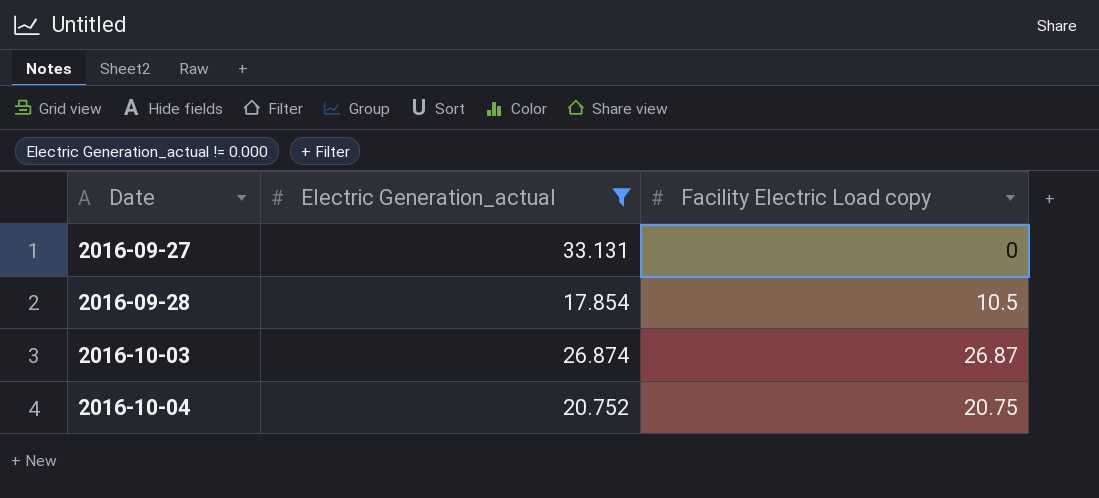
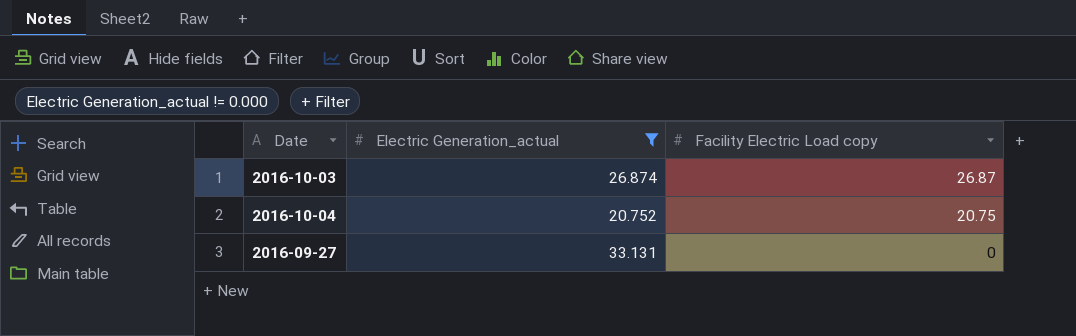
row order: Date ascending -> Facility Electric Load copy descending
row 2016-09-28: 17.854 | 10.5 -> none

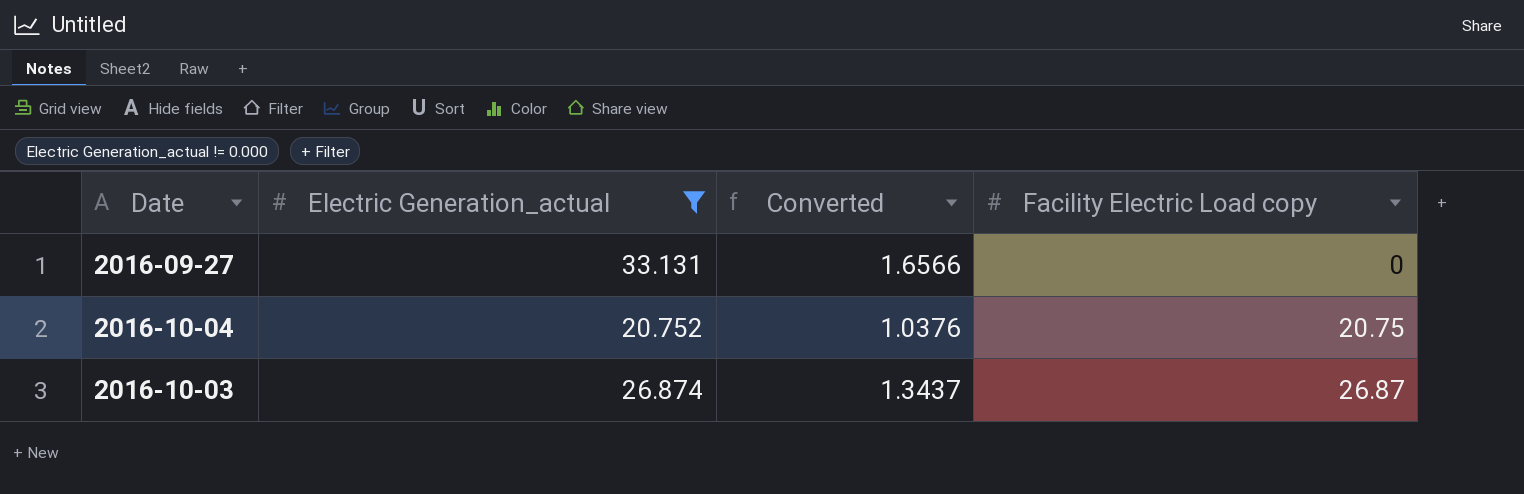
row order: Facility Electric Load copy descending -> Facility Electric Load copy ascending
column Converted | formula: none -> [Electric Generation_actual] * 0.05

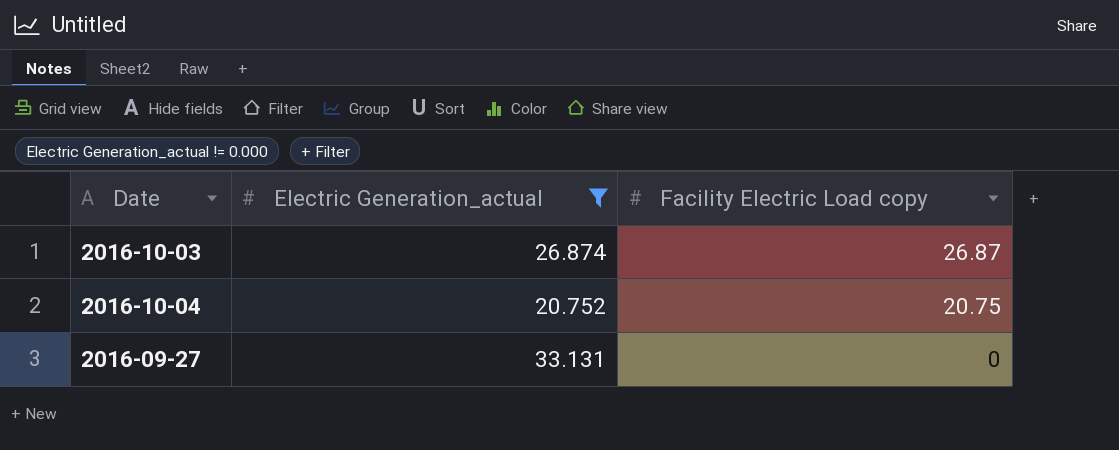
row order: Facility Electric Load copy ascending -> Facility Electric Load copy descending
column Converted | formula: [Electric Generation_actual] * 0.05 -> none

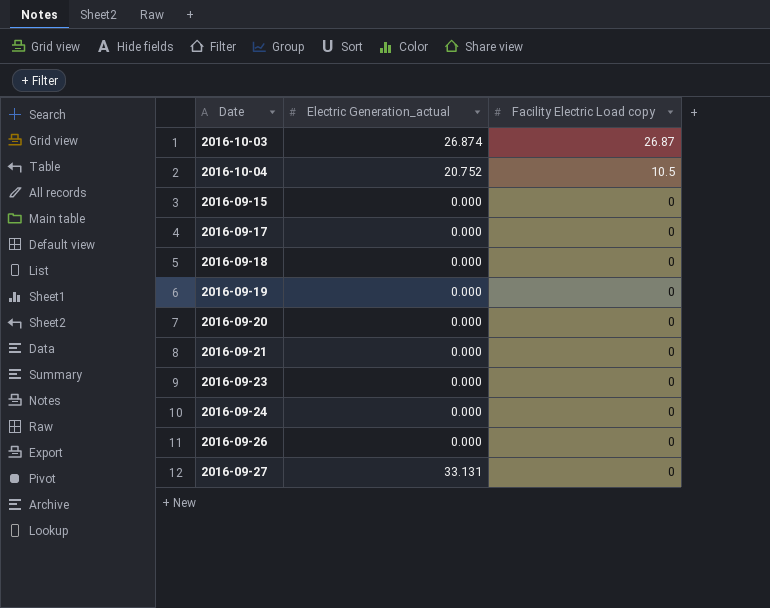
filter: Electric Generation_actual != 0.000 -> none
2016-10-04 | Facility Electric Load copy: 20.75 -> 10.5

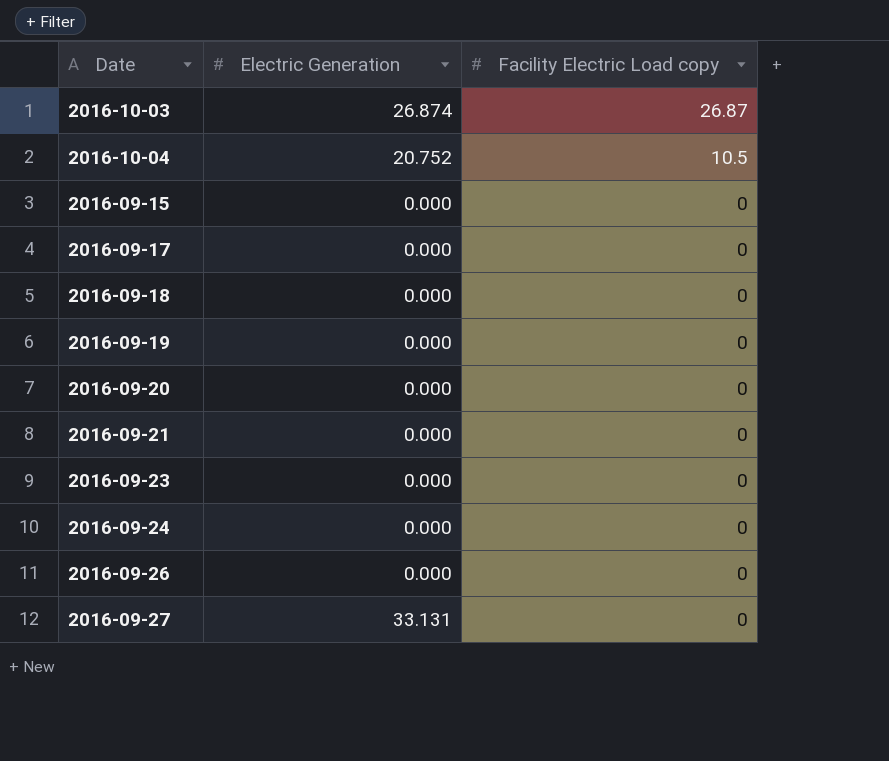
column name: Electric Generation_actual -> Electric Generation

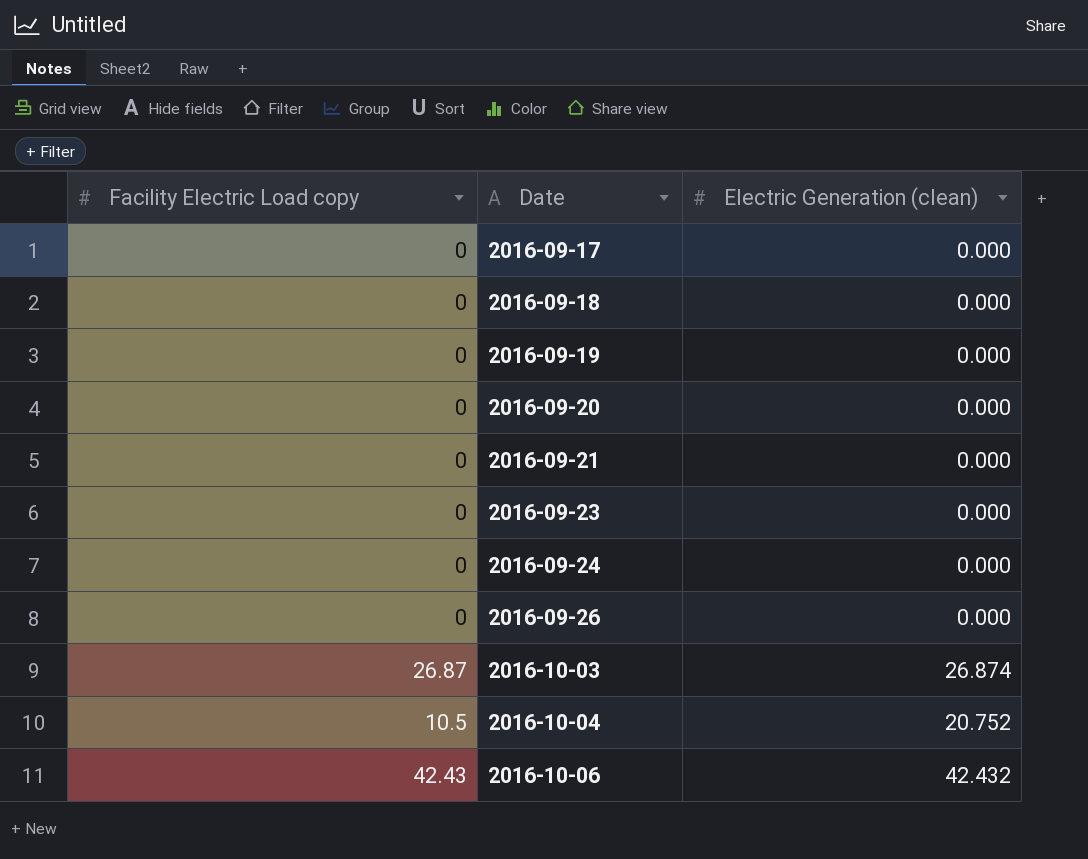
row order: Facility Electric Load copy descending -> Date ascending
column Facility Electric Load copy | position: 3 -> 1
column name: Electric Generation -> Electric Generation (clean)
row 2016-09-15: 0.000 | 0 -> none
row 2016-09-27: 33.131 | 0 -> none
row 2016-10-06: none -> 42.43 | 42.432

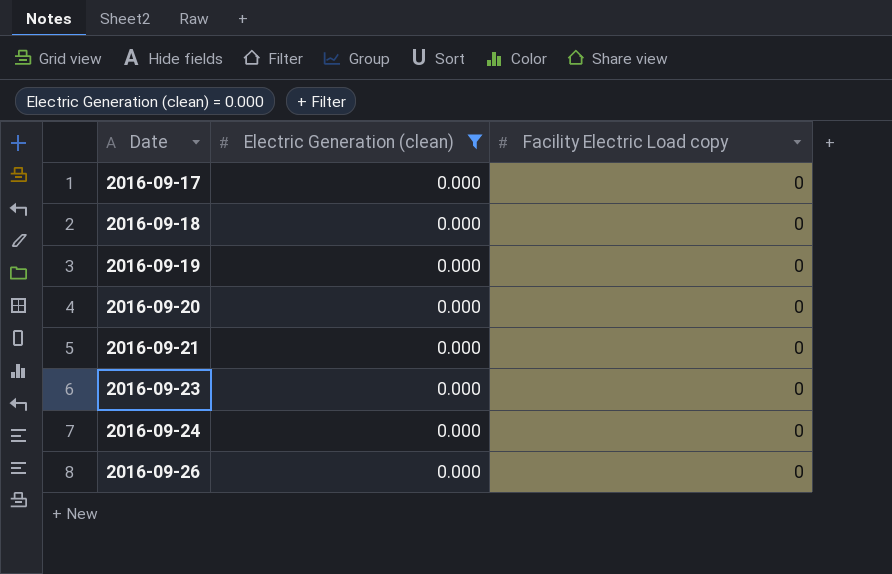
filter: none -> Electric Generation (clean) = 0.000
column Facility Electric Load copy | position: 1 -> 3

